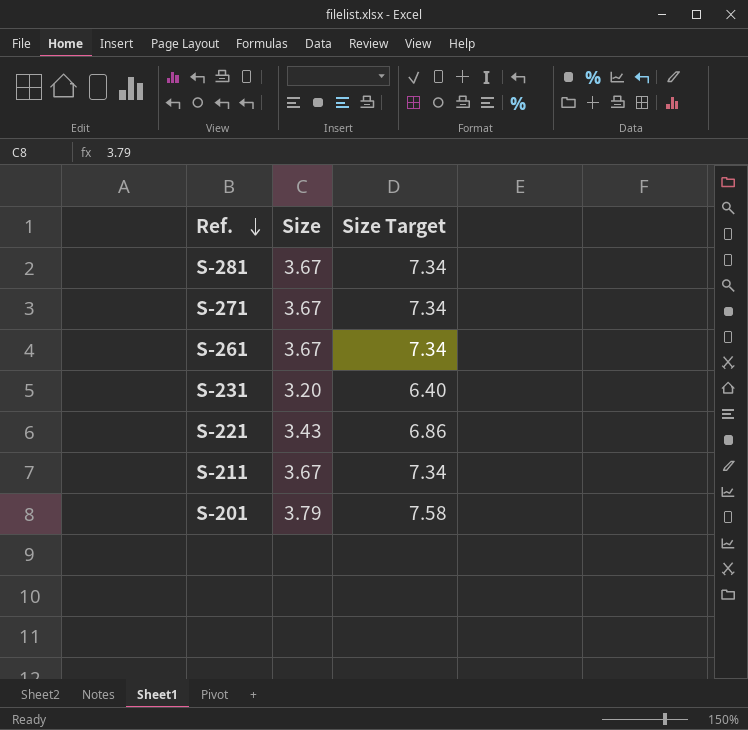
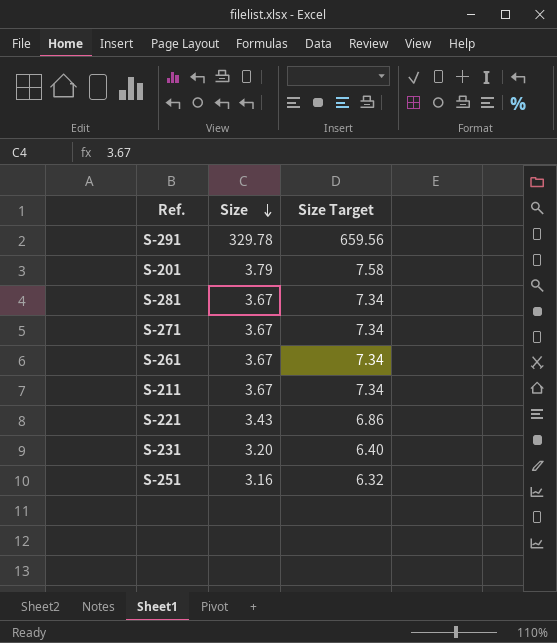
row order: Ref. descending -> Size descending
row S-291: none -> 329.78 | 659.56
row S-251: none -> 3.16 | 6.32

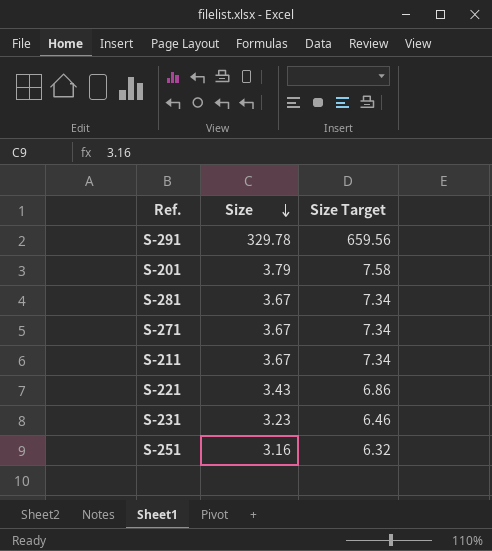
row S-261: 3.67 | 7.34 -> none
S-231 | Size: 3.20 -> 3.23
S-231 | Size Target: 6.40 -> 6.46

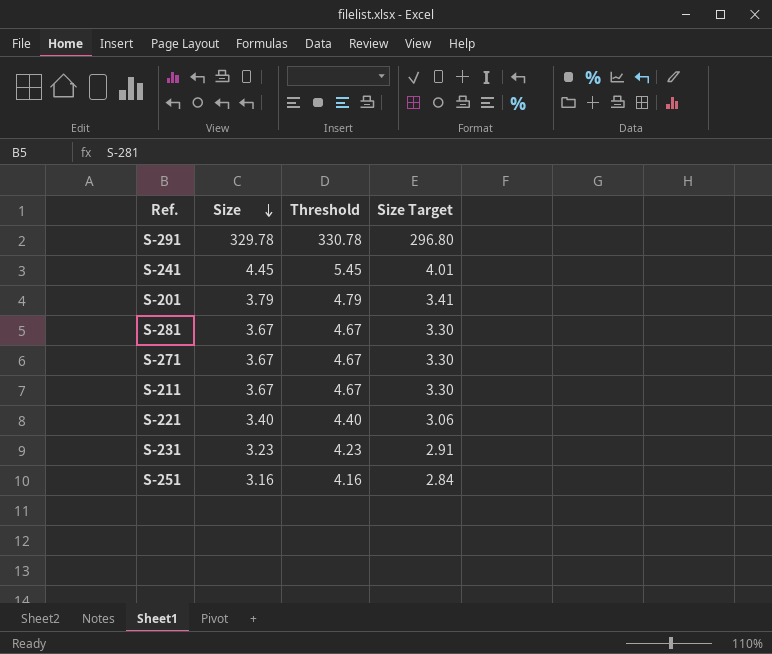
column Threshold | formula: none -> [Size] + 1
column Size Target | formula: [Size] * 2 -> [Size] * 0.9
row S-241: none -> 4.45 | 5.45 | 4.01
S-221 | Size: 3.43 -> 3.40

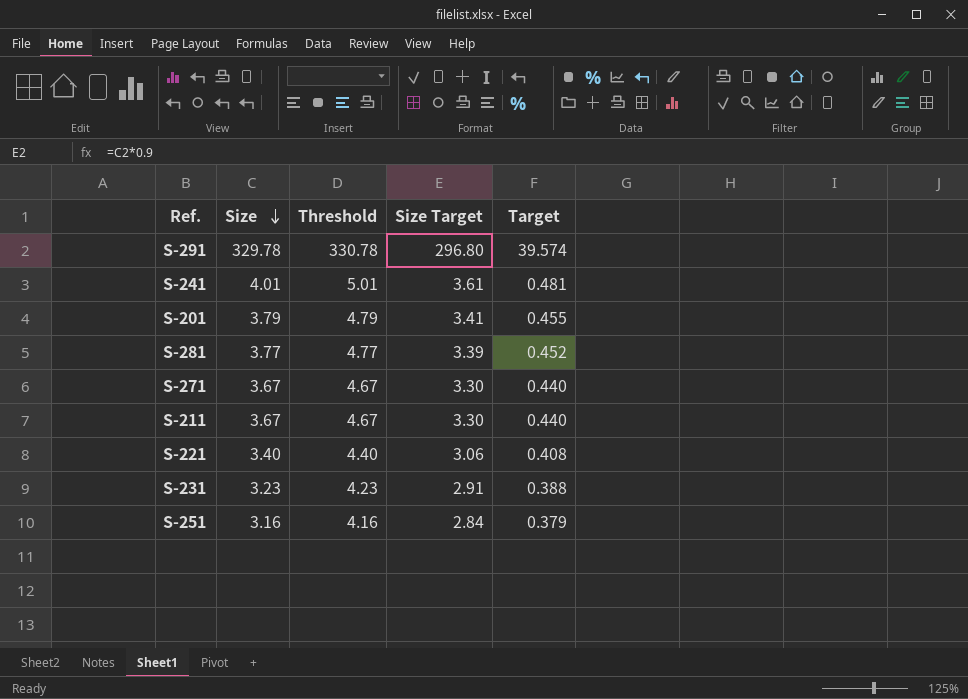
column Target | formula: none -> [Size] * 0.12
S-241 | Size: 4.45 -> 4.01
S-241 | Threshold: 5.45 -> 5.01
S-241 | Size Target: 4.01 -> 3.61
S-281 | Size: 3.67 -> 3.77
S-281 | Threshold: 4.67 -> 4.77
S-281 | Size Target: 3.30 -> 3.39

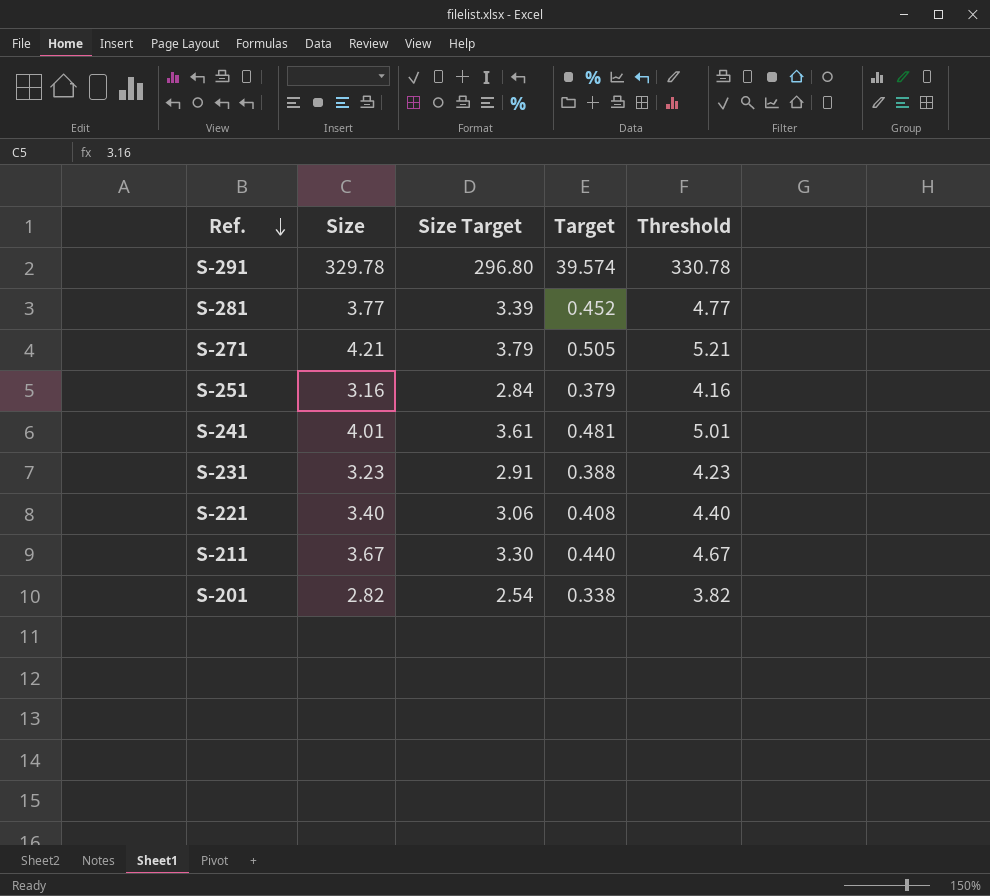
row order: Size descending -> Ref. descending
column Threshold | position: 3 -> 5
S-271 | Size: 3.67 -> 4.21
S-271 | Size Target: 3.30 -> 3.79
S-271 | Target: 0.440 -> 0.505
S-271 | Threshold: 4.67 -> 5.21
S-201 | Size: 3.79 -> 2.82
S-201 | Size Target: 3.41 -> 2.54
S-201 | Target: 0.455 -> 0.338
S-201 | Threshold: 4.79 -> 3.82

